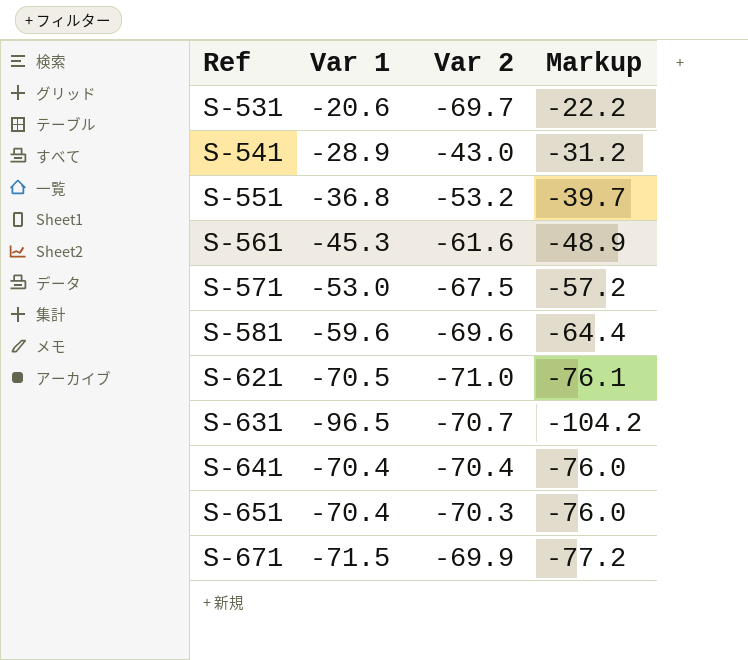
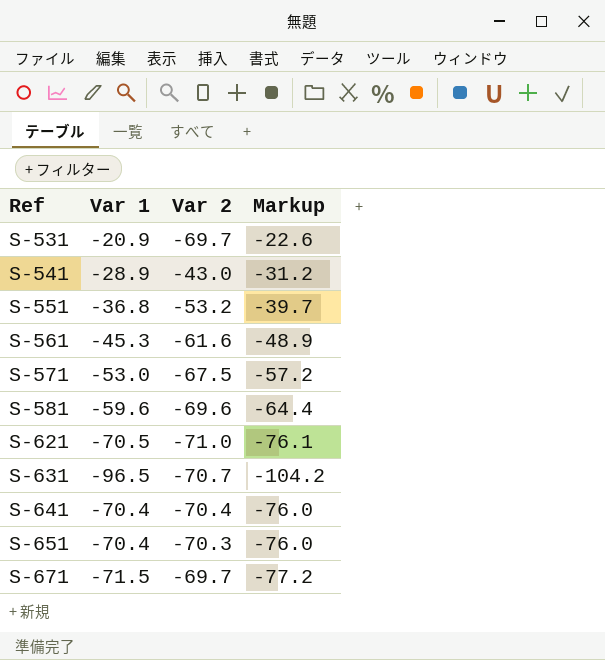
S-531 | Var 1: -20.6 -> -20.9
S-531 | Markup: -22.2 -> -22.6
S-671 | Var 2: -69.9 -> -69.7

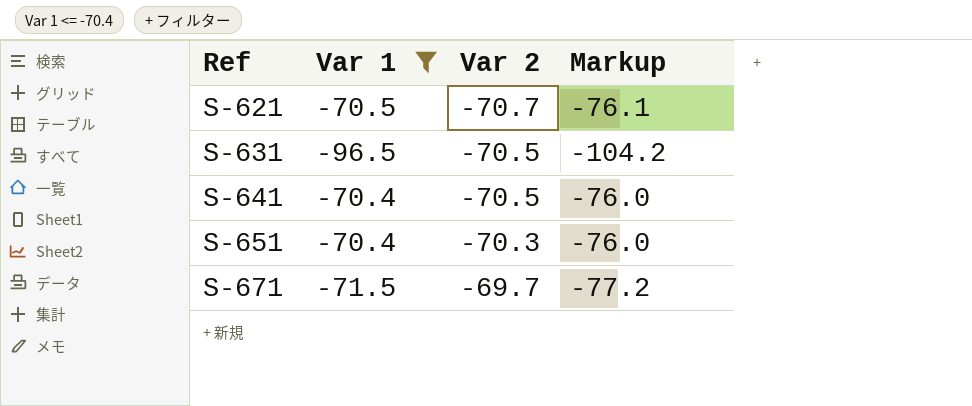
filter: none -> Var 1 <= -70.4
S-621 | Var 2: -71.0 -> -70.7
S-631 | Var 2: -70.7 -> -70.5
S-641 | Var 2: -70.4 -> -70.5

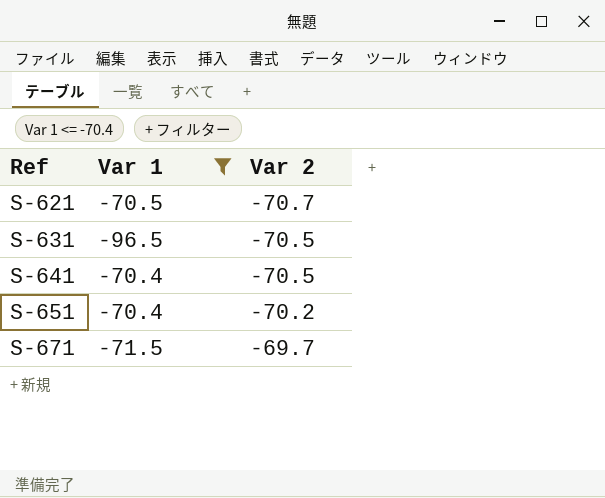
column Markup | formula: [Var 1] * 1.08 -> none
S-651 | Var 2: -70.3 -> -70.2

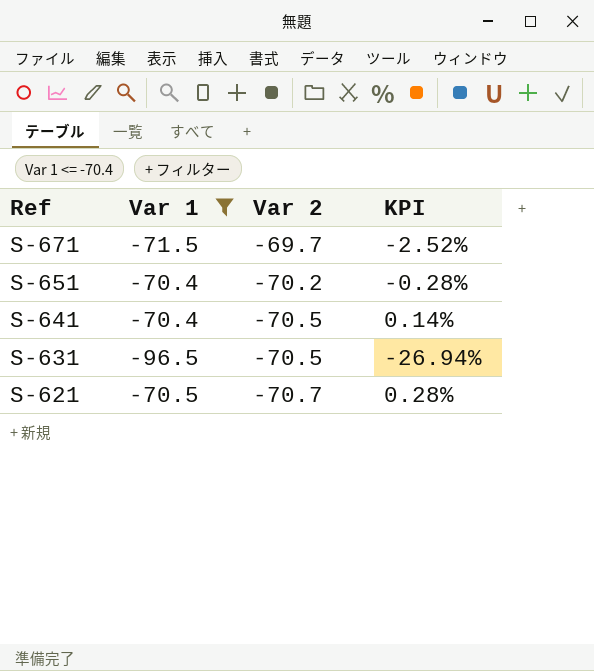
row order: Ref ascending -> Ref descending
column KPI | formula: none -> ([Var 2] - [Var 1]) / [Var 1]

